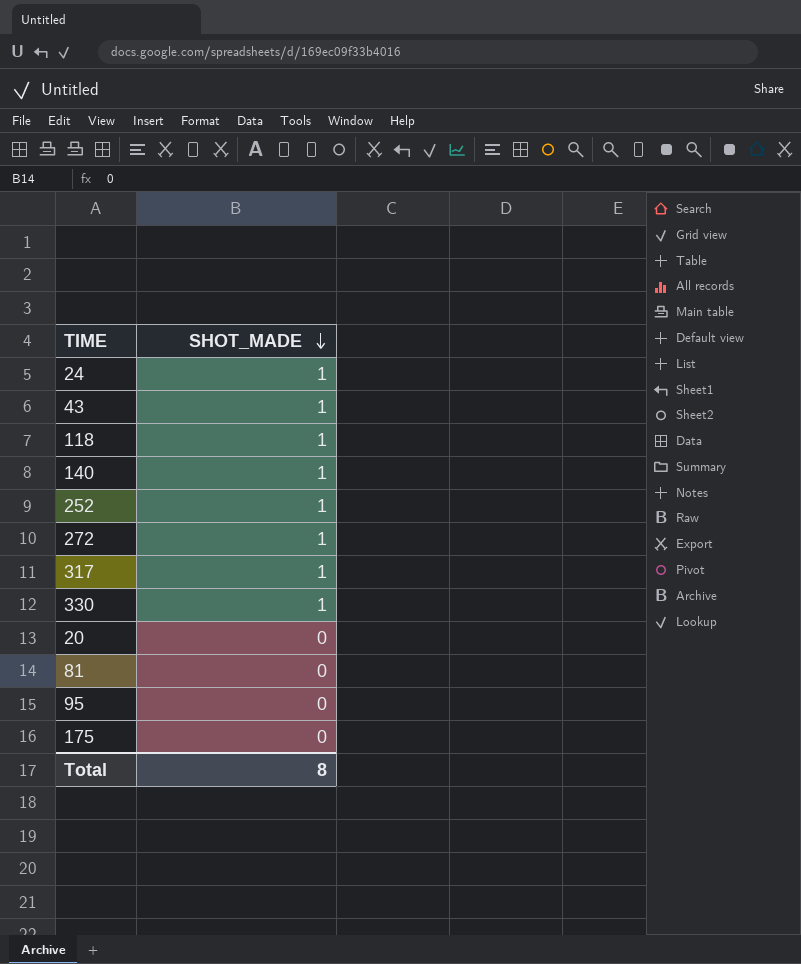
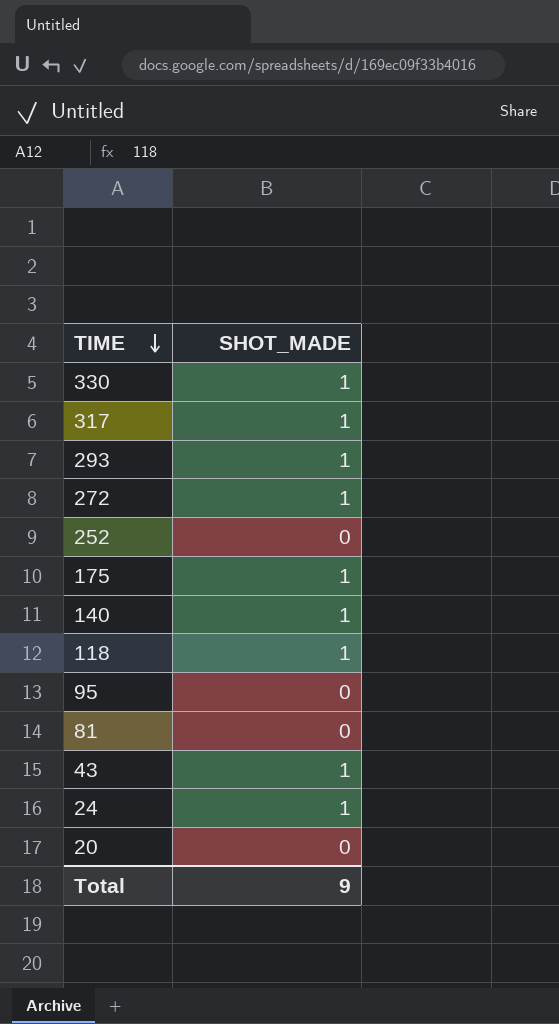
row order: SHOT_MADE descending -> TIME descending
row 293: none -> 1
252 | SHOT_MADE: 1 -> 0
175 | SHOT_MADE: 0 -> 1
Total | SHOT_MADE: 8 -> 9

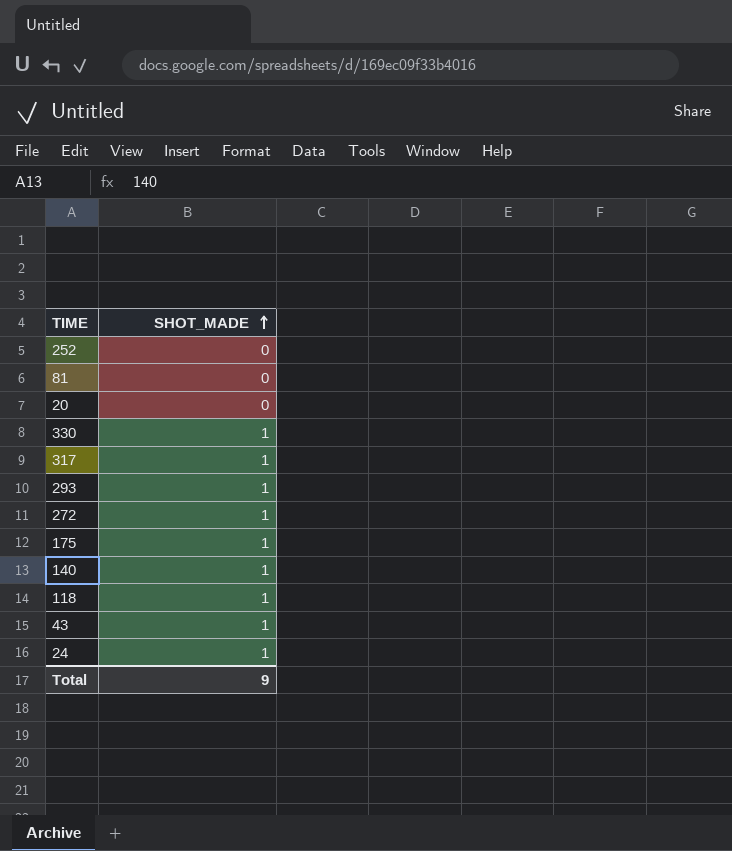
row order: TIME descending -> SHOT_MADE ascending
row 95: 0 -> none

